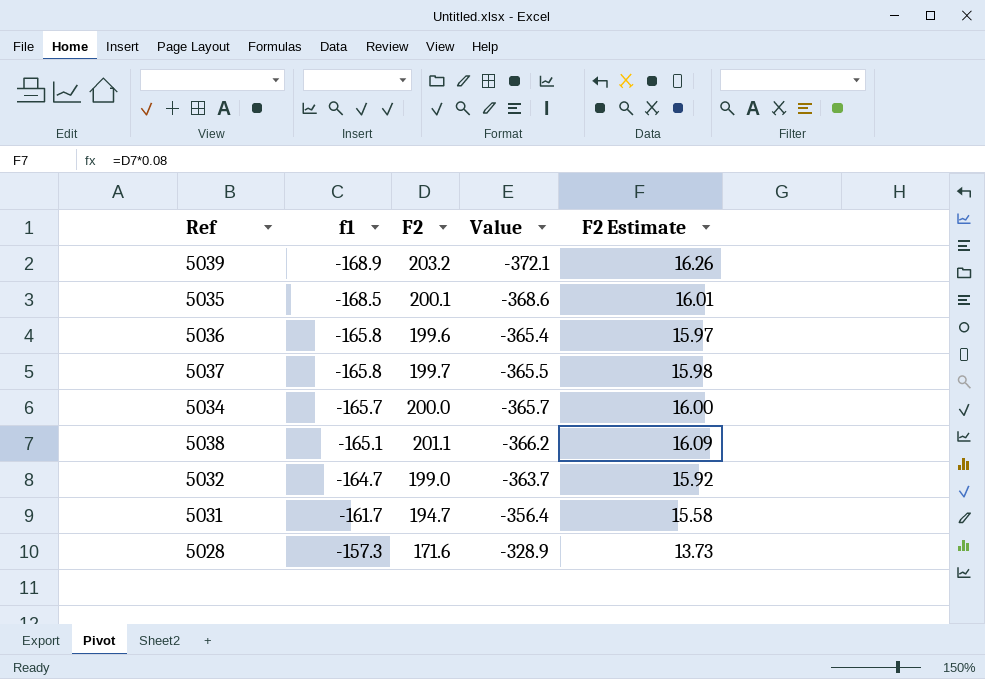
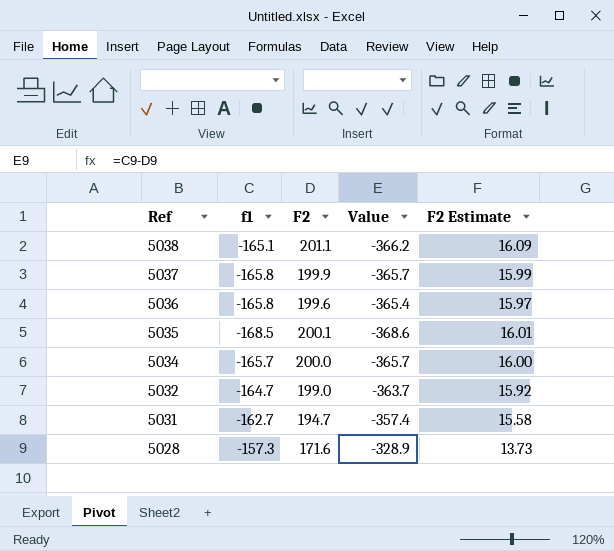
row order: f1 ascending -> Ref descending
row 5039: -168.9 | 203.2 | -372.1 | 16.26 -> none
5037 | F2: 199.7 -> 199.9
5037 | Value: -365.5 -> -365.7
5037 | F2 Estimate: 15.98 -> 15.99
5031 | f1: -161.7 -> -162.7
5031 | Value: -356.4 -> -357.4

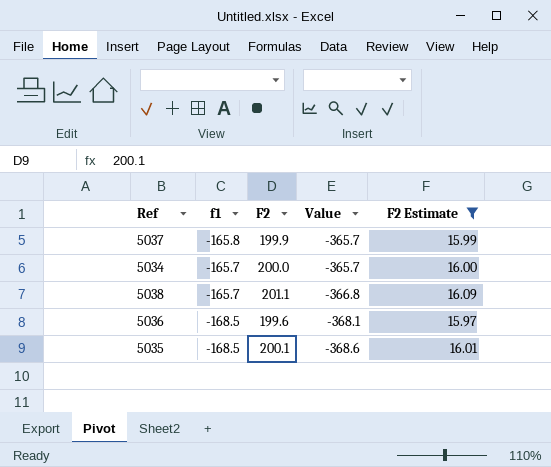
filter: none -> F2 Estimate >= 15.97
row order: Ref descending -> Value descending
5038 | f1: -165.1 -> -165.7
5038 | Value: -366.2 -> -366.8
5036 | f1: -165.8 -> -168.5
5036 | Value: -365.4 -> -368.1

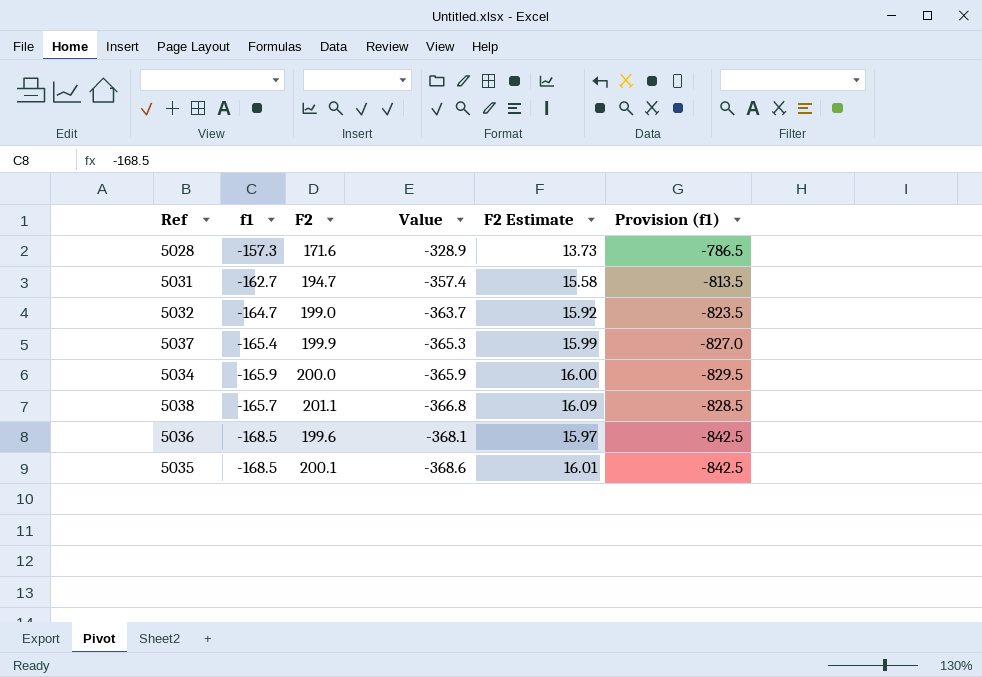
filter: F2 Estimate >= 15.97 -> none
column Provision (f1) | formula: none -> [f1] * 5
5037 | f1: -165.8 -> -165.4
5037 | Value: -365.7 -> -365.3
5034 | f1: -165.7 -> -165.9
5034 | Value: -365.7 -> -365.9

